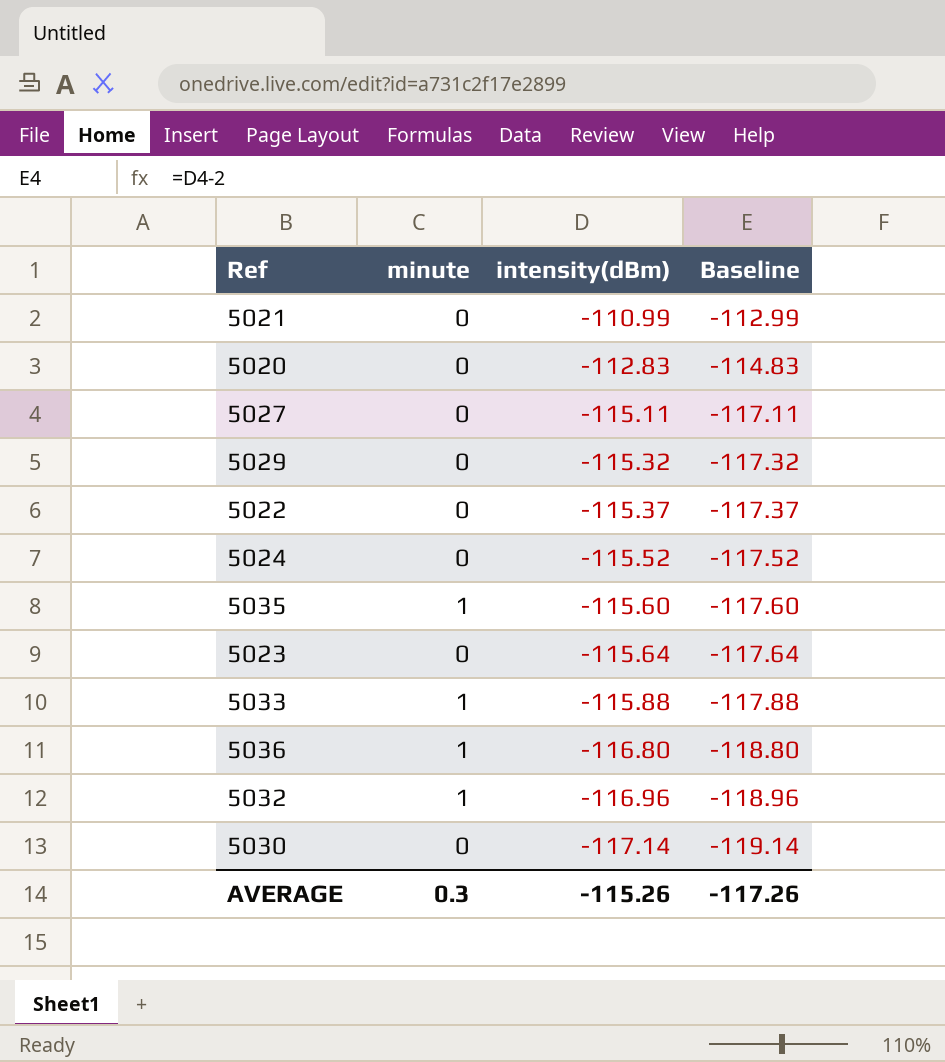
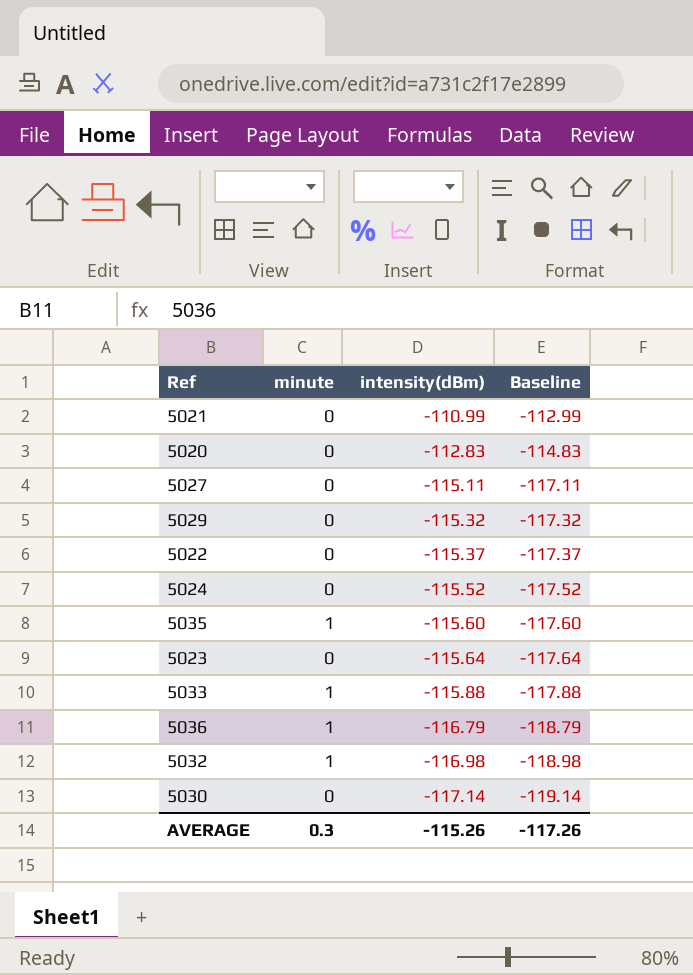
5036 | intensity(dBm): -116.80 -> -116.79
5036 | Baseline: -118.80 -> -118.79
5032 | intensity(dBm): -116.96 -> -116.98
5032 | Baseline: -118.96 -> -118.98

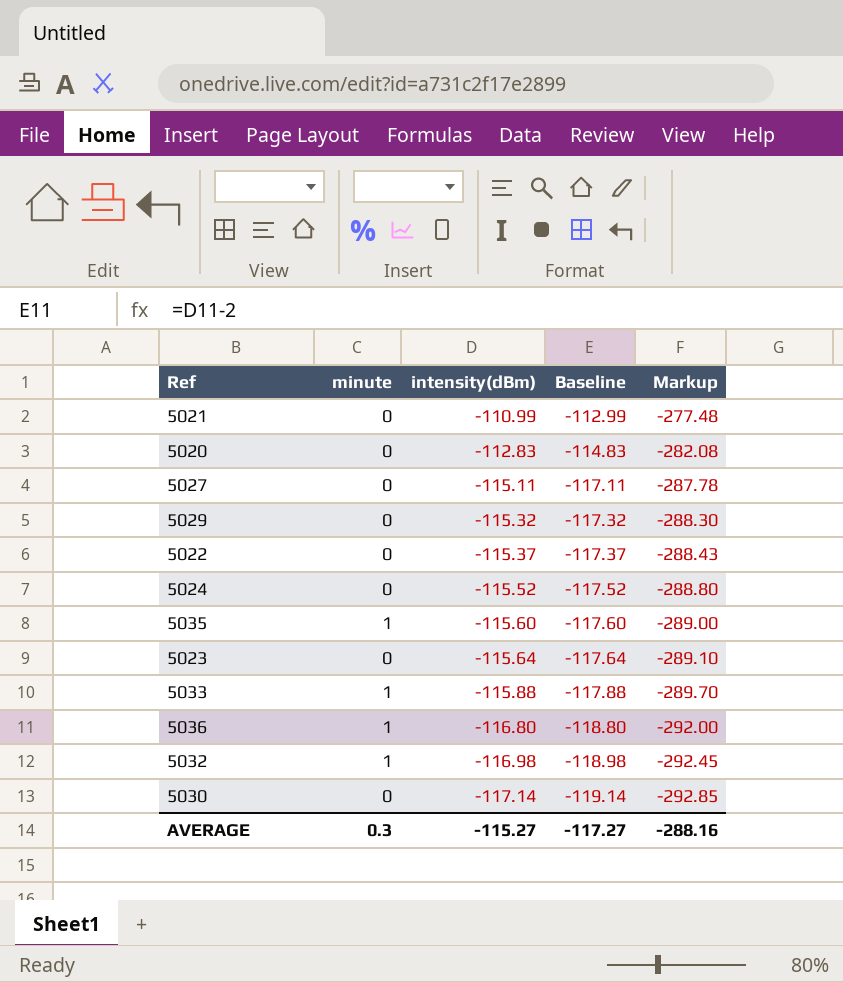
column Markup | formula: none -> [intensity(dBm)] * 2.5
5036 | intensity(dBm): -116.79 -> -116.80
5036 | Baseline: -118.79 -> -118.80
AVERAGE | intensity(dBm): -115.26 -> -115.27
AVERAGE | Baseline: -117.26 -> -117.27

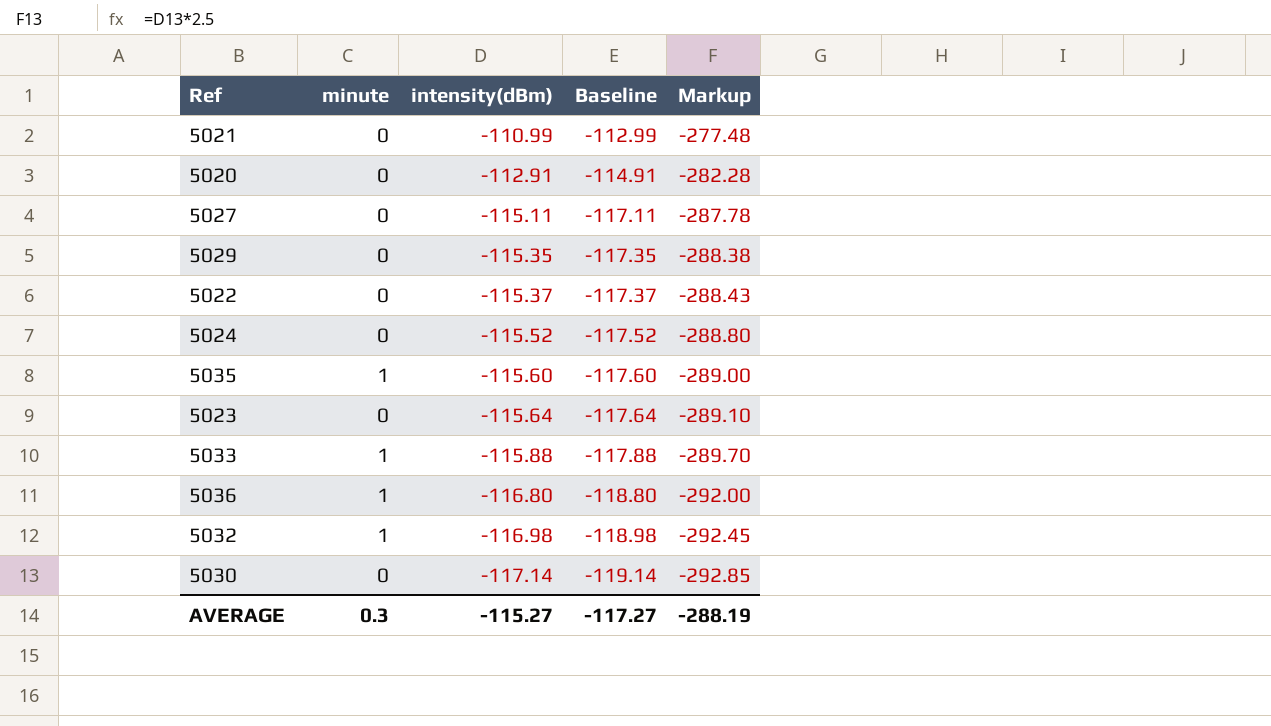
5020 | intensity(dBm): -112.83 -> -112.91
5020 | Baseline: -114.83 -> -114.91
5020 | Markup: -282.08 -> -282.28
5029 | intensity(dBm): -115.32 -> -115.35
5029 | Baseline: -117.32 -> -117.35
5029 | Markup: -288.30 -> -288.38
AVERAGE | Markup: -288.16 -> -288.19

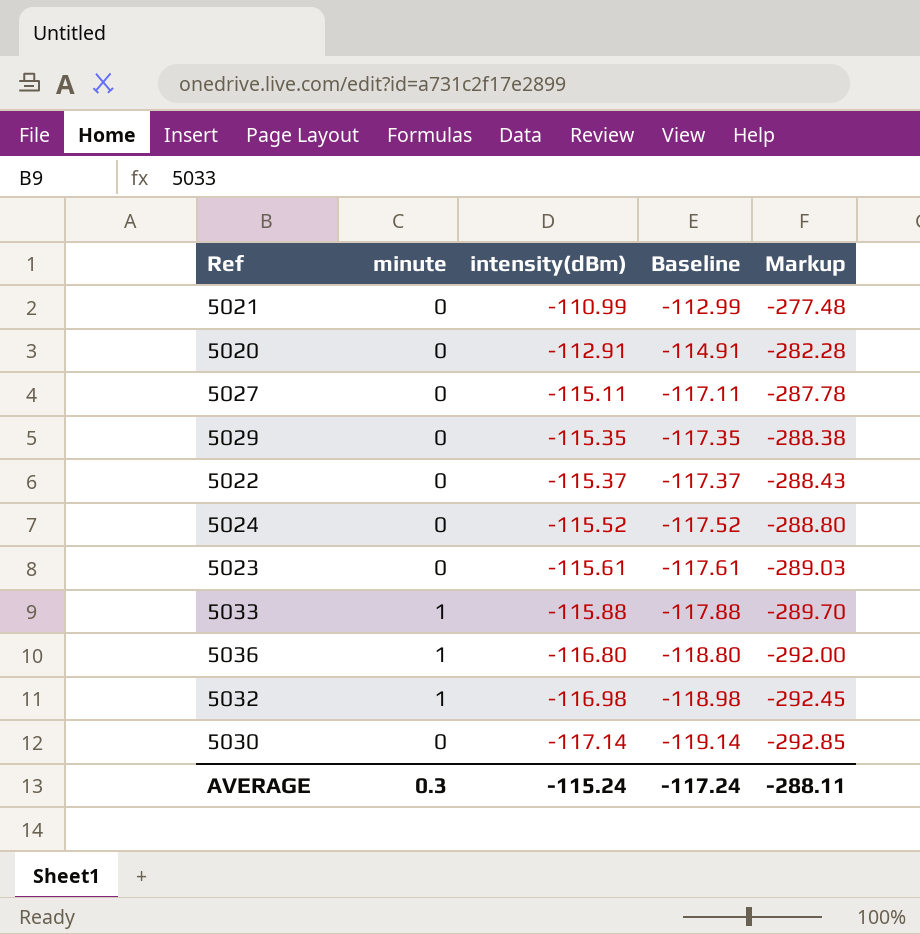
row 5035: 1 | -115.60 | -117.60 | -289.00 -> none
5023 | intensity(dBm): -115.64 -> -115.61
5023 | Baseline: -117.64 -> -117.61
5023 | Markup: -289.10 -> -289.03
AVERAGE | intensity(dBm): -115.27 -> -115.24
AVERAGE | Baseline: -117.27 -> -117.24
AVERAGE | Markup: -288.19 -> -288.11

